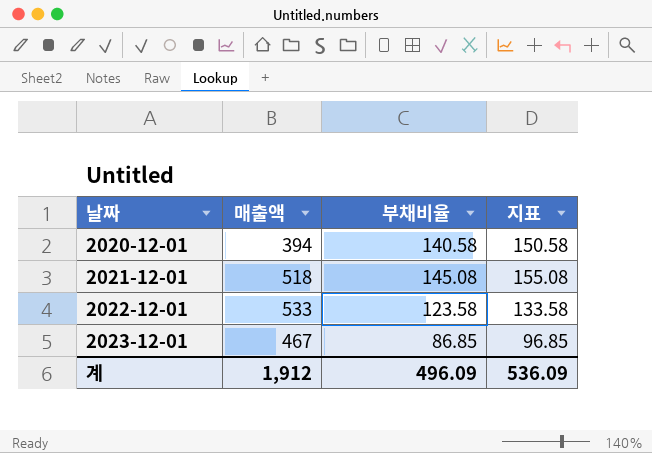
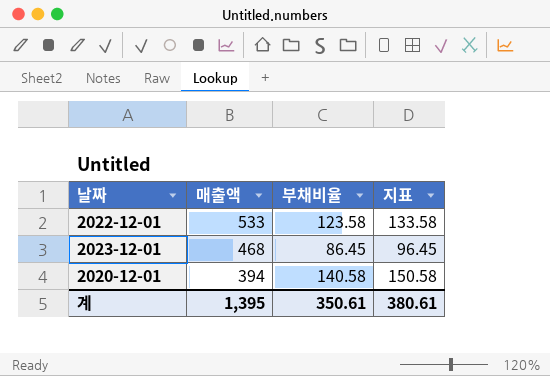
row order: 날짜 ascending -> 매출액 descending
row 2021-12-01: 518 | 145.08 | 155.08 -> none
2023-12-01 | 매출액: 467 -> 468
2023-12-01 | 부채비율: 86.85 -> 86.45
2023-12-01 | 지표: 96.85 -> 96.45
계 | 매출액: 1,912 -> 1,395
계 | 부채비율: 496.09 -> 350.61
계 | 지표: 536.09 -> 380.61

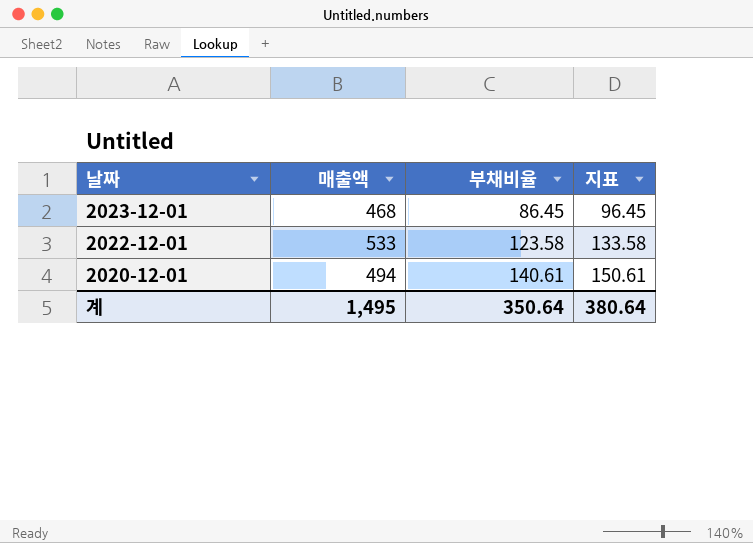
row order: 매출액 descending -> 날짜 descending
2020-12-01 | 매출액: 394 -> 494
2020-12-01 | 부채비율: 140.58 -> 140.61
2020-12-01 | 지표: 150.58 -> 150.61
계 | 매출액: 1,395 -> 1,495
계 | 부채비율: 350.61 -> 350.64
계 | 지표: 380.61 -> 380.64

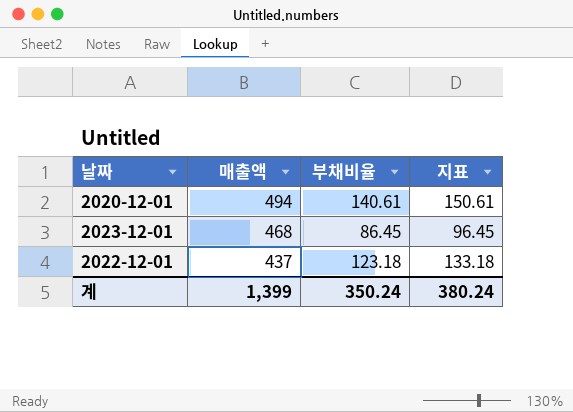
row order: 날짜 descending -> 매출액 descending
2022-12-01 | 매출액: 533 -> 437
2022-12-01 | 부채비율: 123.58 -> 123.18
2022-12-01 | 지표: 133.58 -> 133.18
계 | 매출액: 1,495 -> 1,399
계 | 부채비율: 350.64 -> 350.24
계 | 지표: 380.64 -> 380.24

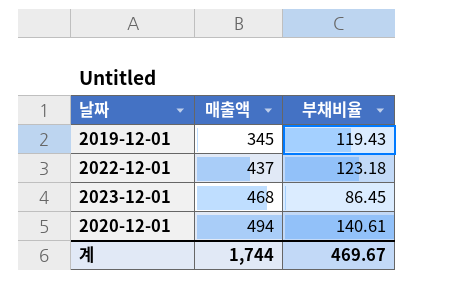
row order: 매출액 descending -> 매출액 ascending
column 지표 | formula: [부채비율] + 10 -> none
row 2019-12-01: none -> 345 | 119.43
계 | 매출액: 1,399 -> 1,744
계 | 부채비율: 350.24 -> 469.67

